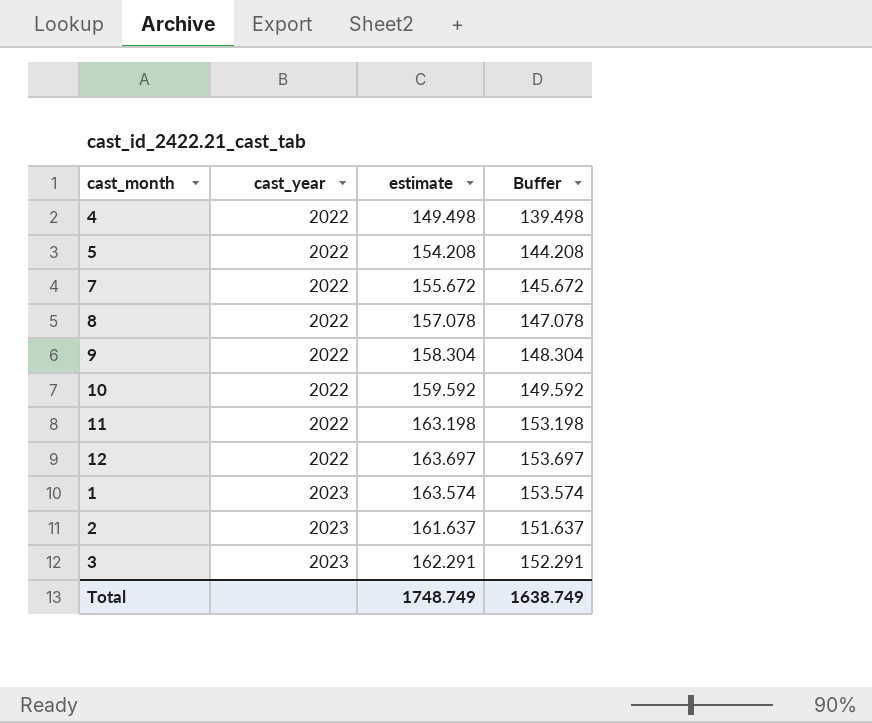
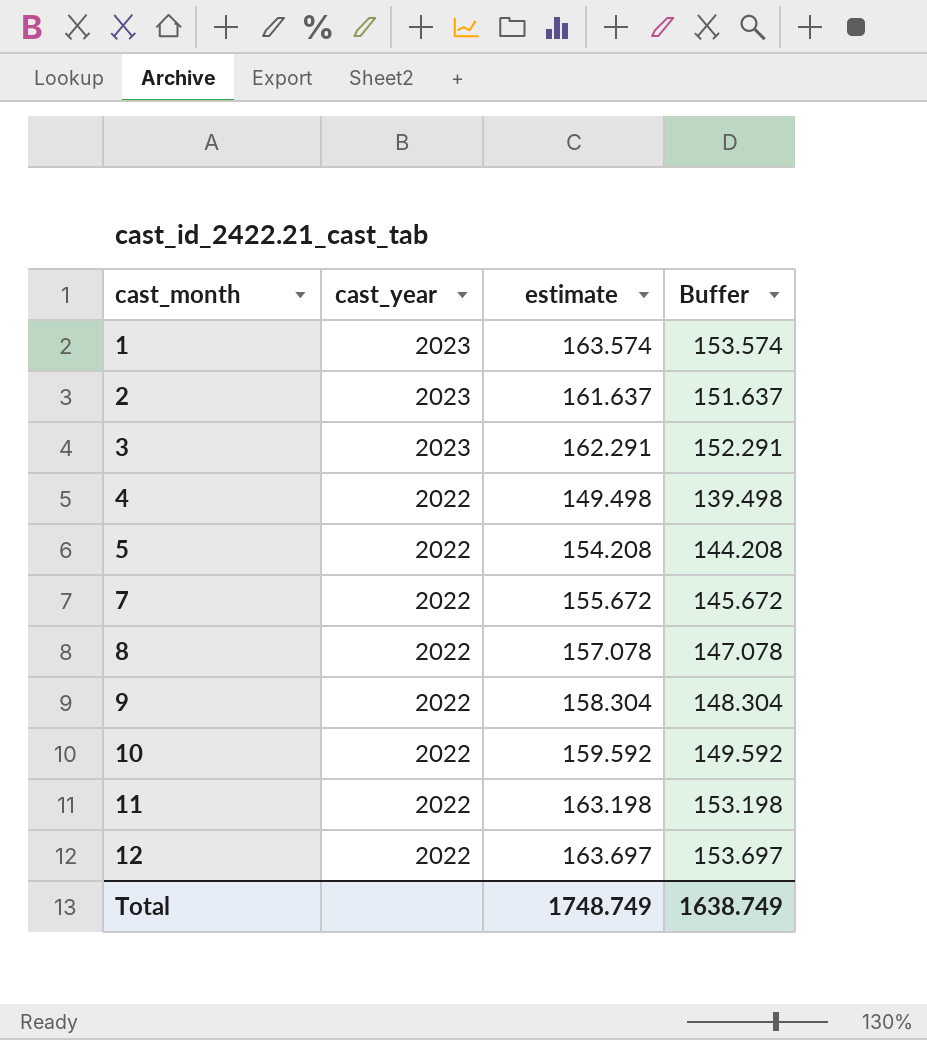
row order: cast_year ascending -> cast_month ascending

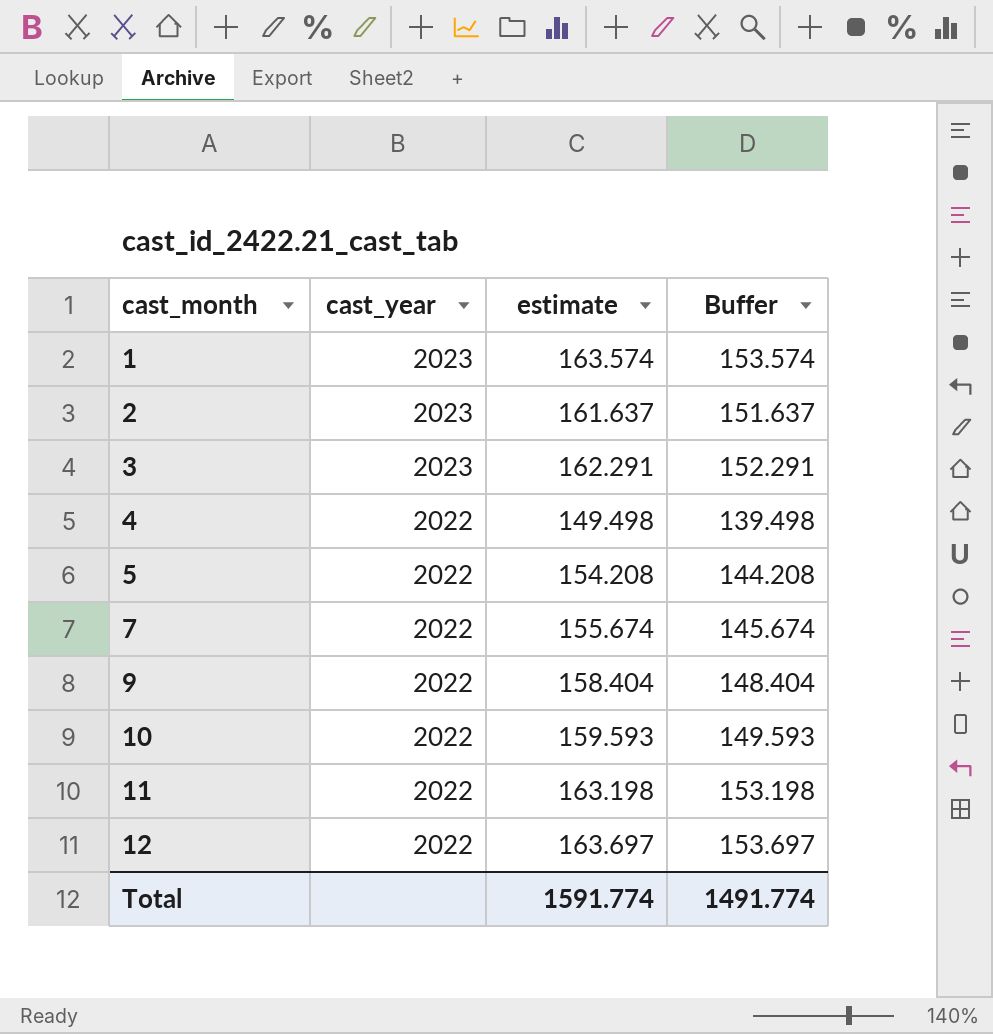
row 8: 2022 | 157.078 | 147.078 -> none
7 | estimate: 155.672 -> 155.674
7 | Buffer: 145.672 -> 145.674
9 | estimate: 158.304 -> 158.404
9 | Buffer: 148.304 -> 148.404
10 | estimate: 159.592 -> 159.593
10 | Buffer: 149.592 -> 149.593
Total | estimate: 1748.749 -> 1591.774
Total | Buffer: 1638.749 -> 1491.774

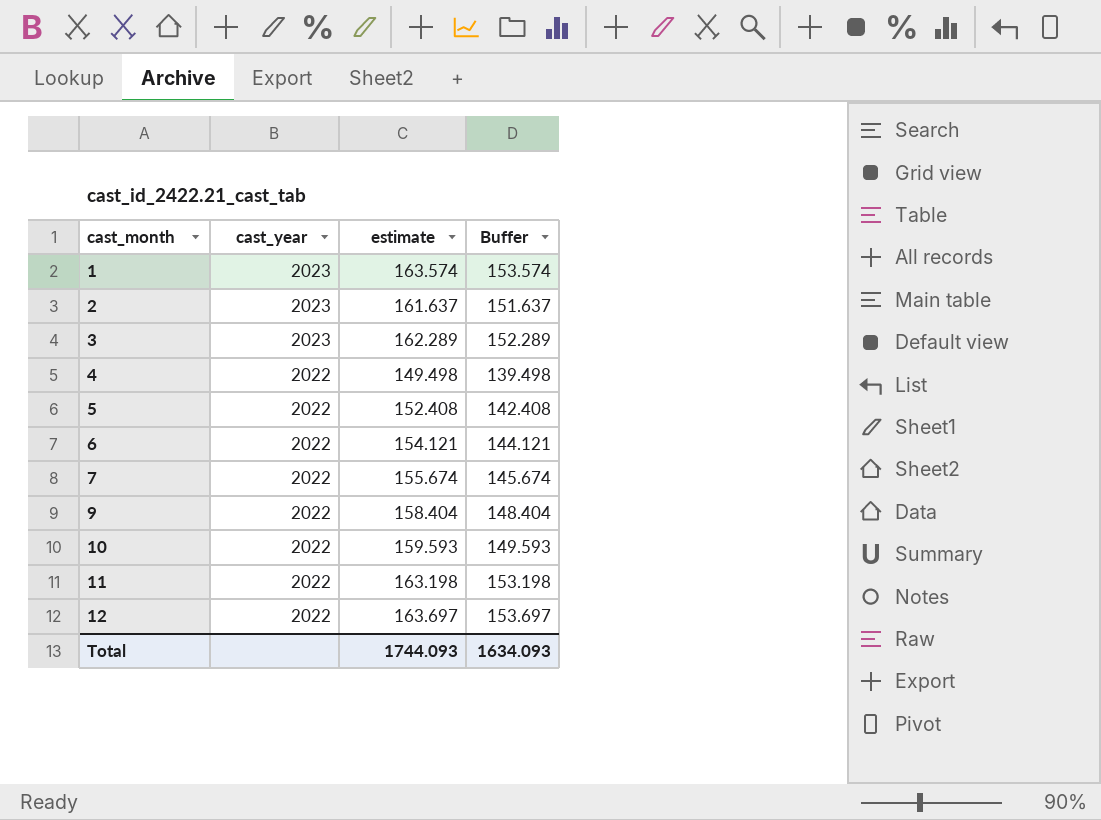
3 | estimate: 162.291 -> 162.289
3 | Buffer: 152.291 -> 152.289
5 | estimate: 154.208 -> 152.408
5 | Buffer: 144.208 -> 142.408
row 6: none -> 2022 | 154.121 | 144.121
Total | estimate: 1591.774 -> 1744.093
Total | Buffer: 1491.774 -> 1634.093

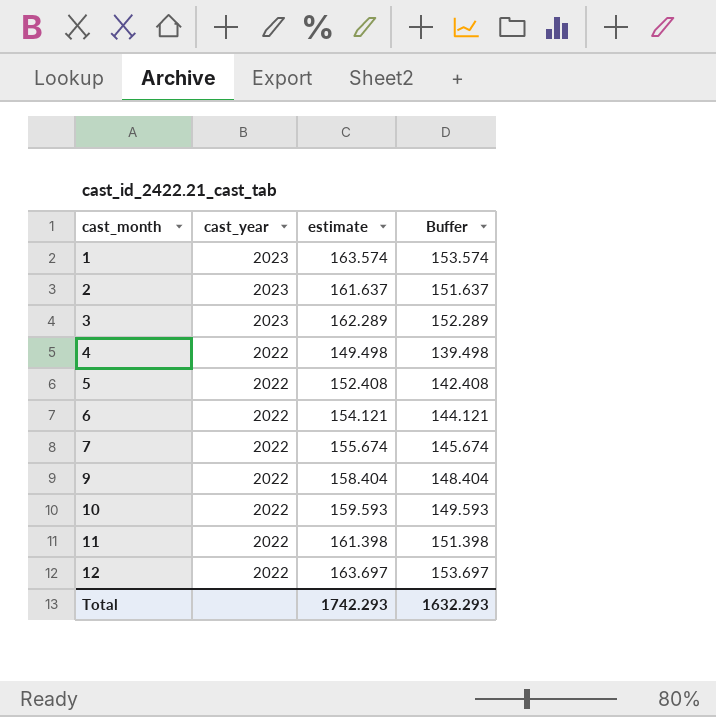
11 | estimate: 163.198 -> 161.398
11 | Buffer: 153.198 -> 151.398
Total | estimate: 1744.093 -> 1742.293
Total | Buffer: 1634.093 -> 1632.293

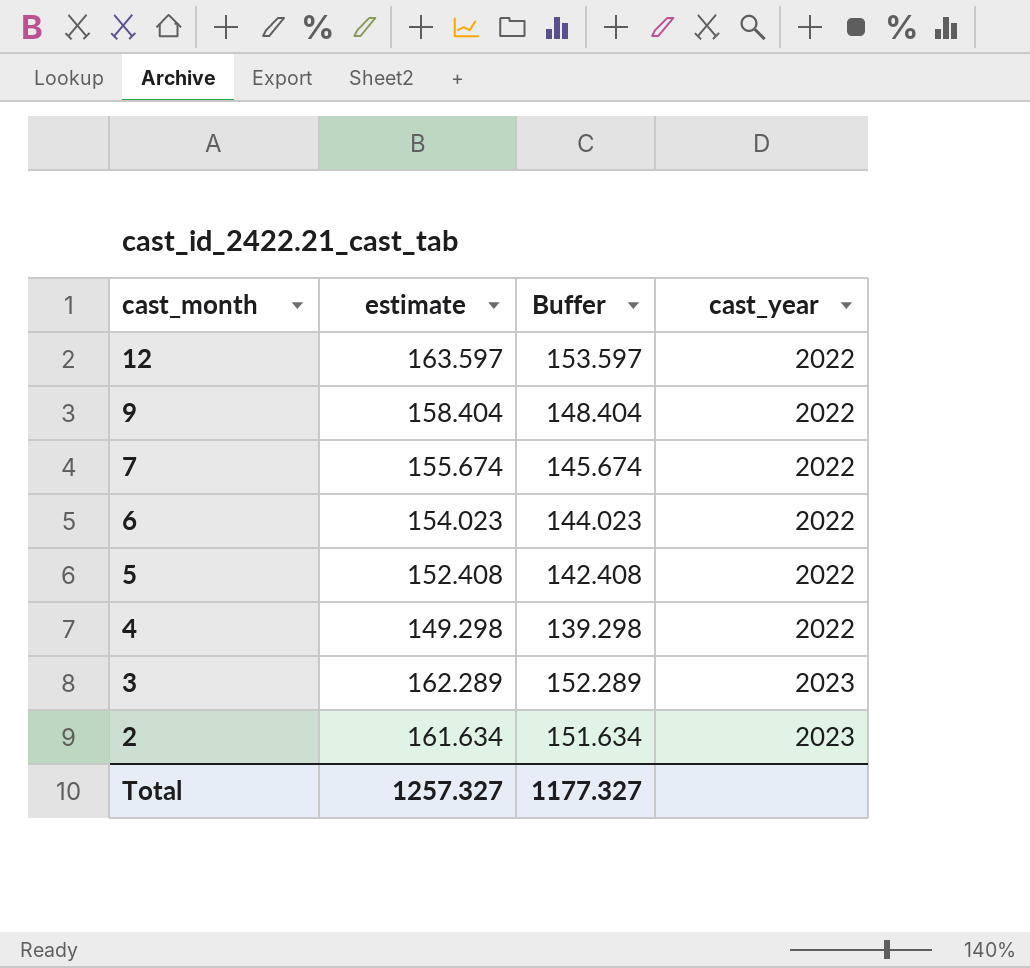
row order: cast_month ascending -> cast_month descending
column cast_year | position: 2 -> 4
row 1: 2023 | 163.574 | 153.574 -> none
row 10: 2022 | 159.593 | 149.593 -> none
row 11: 2022 | 161.398 | 151.398 -> none
12 | estimate: 163.697 -> 163.597
12 | Buffer: 153.697 -> 153.597
6 | estimate: 154.121 -> 154.023
6 | Buffer: 144.121 -> 144.023
4 | estimate: 149.498 -> 149.298
4 | Buffer: 139.498 -> 139.298
2 | estimate: 161.637 -> 161.634
2 | Buffer: 151.637 -> 151.634
Total | estimate: 1742.293 -> 1257.327
Total | Buffer: 1632.293 -> 1177.327

